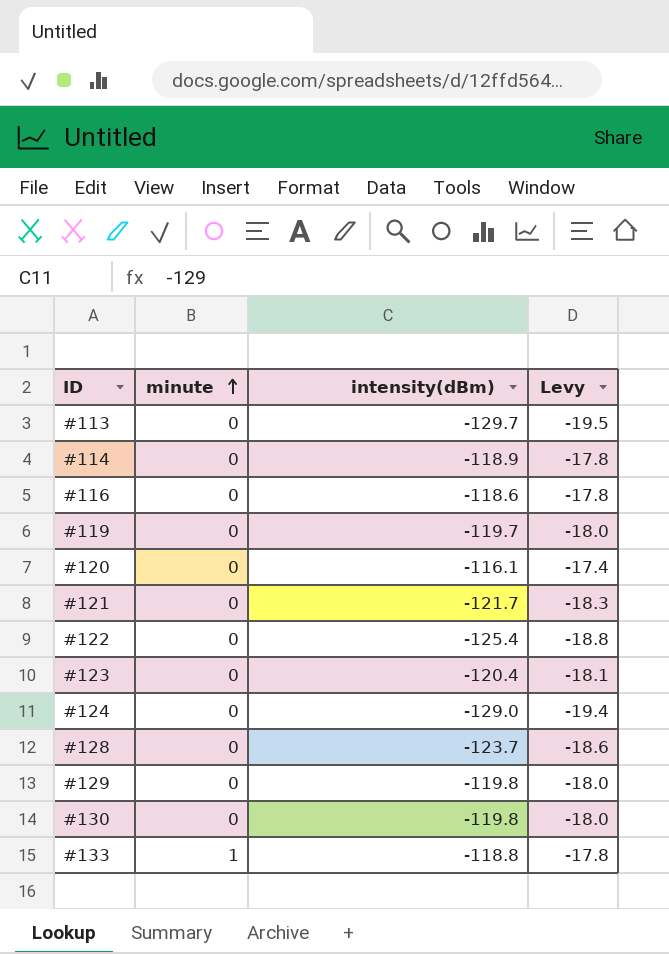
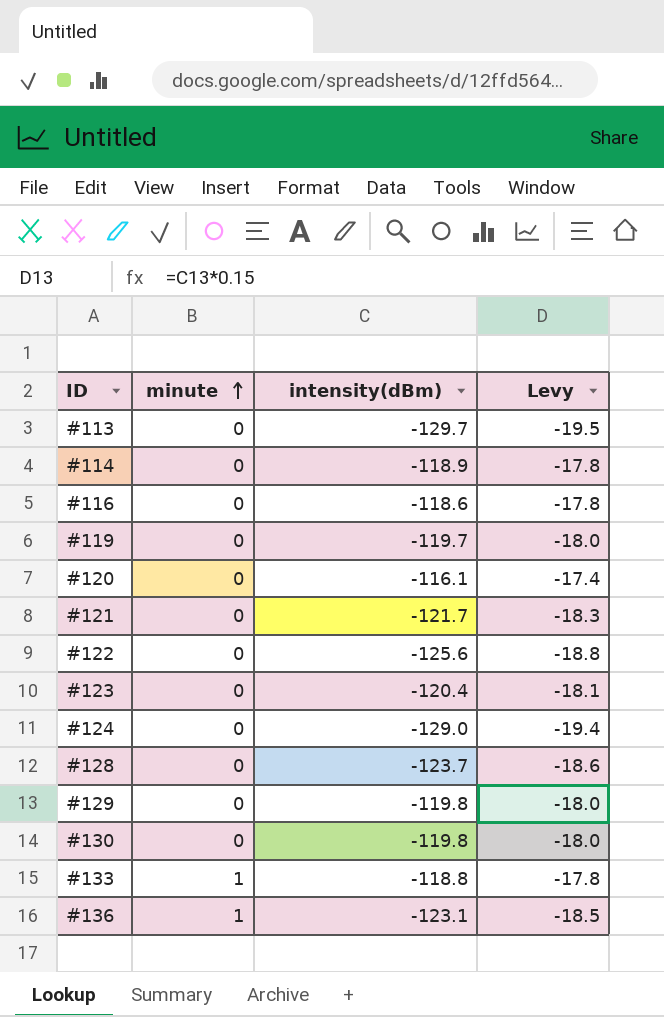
#122 | intensity(dBm): -125.4 -> -125.6
row #136: none -> 1 | -123.1 | -18.5

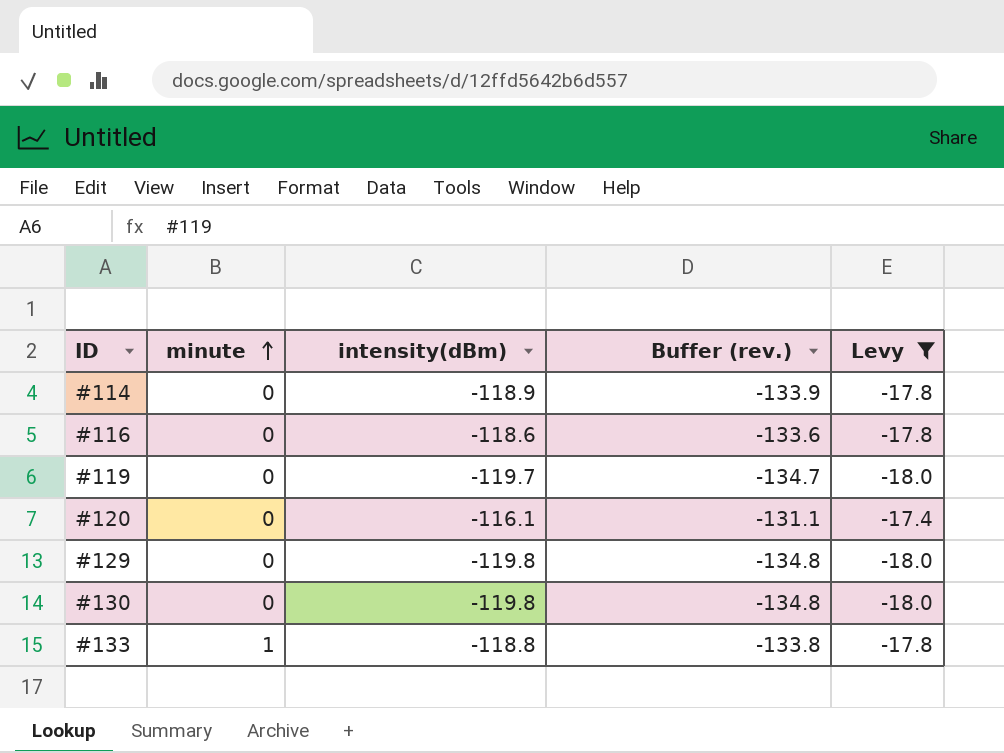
filter: none -> Levy >= -18.0
column Buffer (rev.) | formula: none -> [intensity(dBm)] - 15

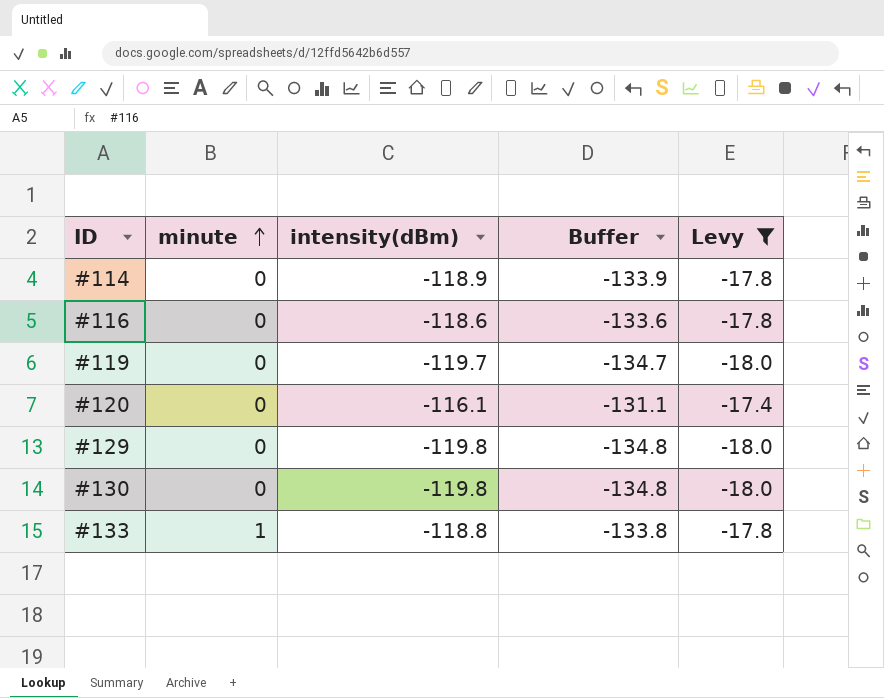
column name: Buffer (rev.) -> Buffer

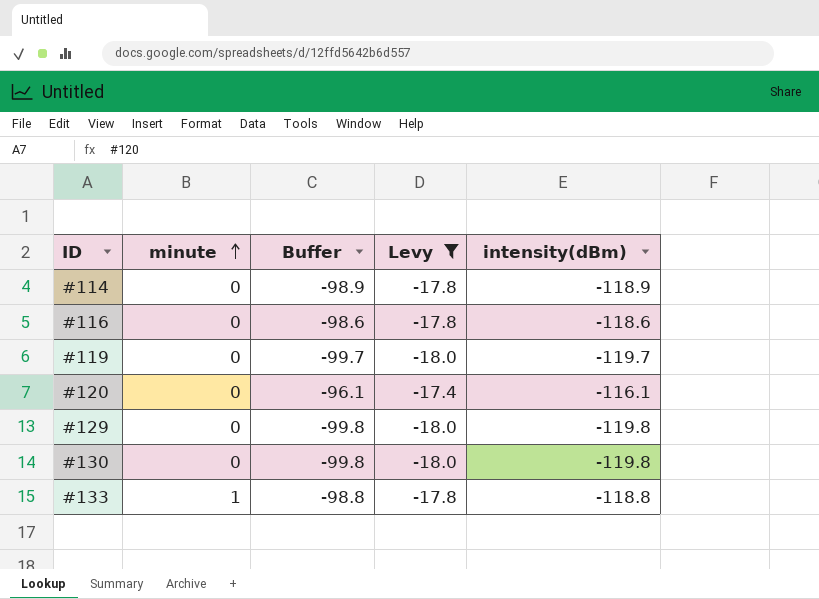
column Buffer | formula: [intensity(dBm)] - 15 -> [intensity(dBm)] + 20
column intensity(dBm) | position: 3 -> 5

